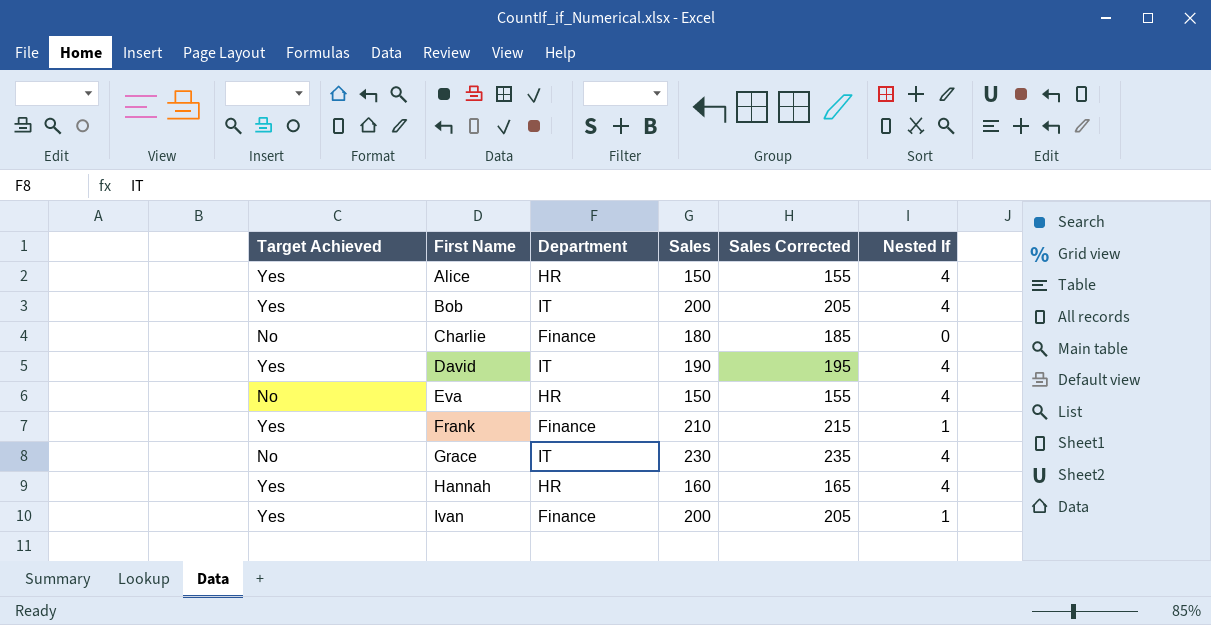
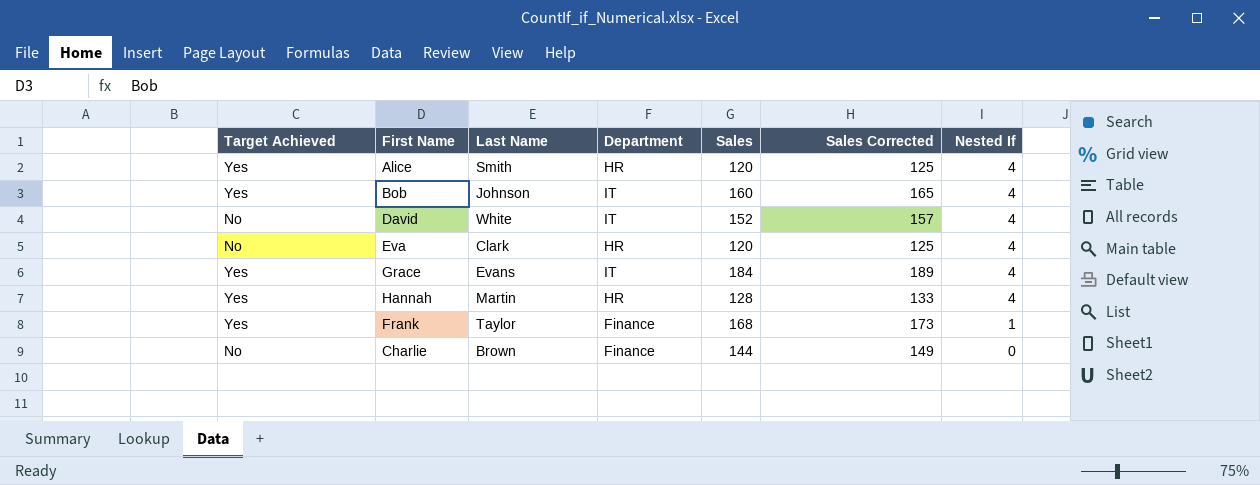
row order: First Name ascending -> Nested If descending
column Last Name | position: none -> 3
row Ivan: Yes | Finance | 200 | 205 | 1 -> none
Alice | Sales: 150 -> 120
Alice | Sales Corrected: 155 -> 125
Bob | Sales: 200 -> 160
Bob | Sales Corrected: 205 -> 165
David | Target Achieved: Yes -> No
David | Sales: 190 -> 152
David | Sales Corrected: 195 -> 157
Eva | Sales: 150 -> 120
Eva | Sales Corrected: 155 -> 125
Grace | Target Achieved: No -> Yes
Grace | Sales: 230 -> 184
Grace | Sales Corrected: 235 -> 189
Hannah | Sales: 160 -> 128
Hannah | Sales Corrected: 165 -> 133
Frank | Sales: 210 -> 168
Frank | Sales Corrected: 215 -> 173
Charlie | Sales: 180 -> 144
Charlie | Sales Corrected: 185 -> 149

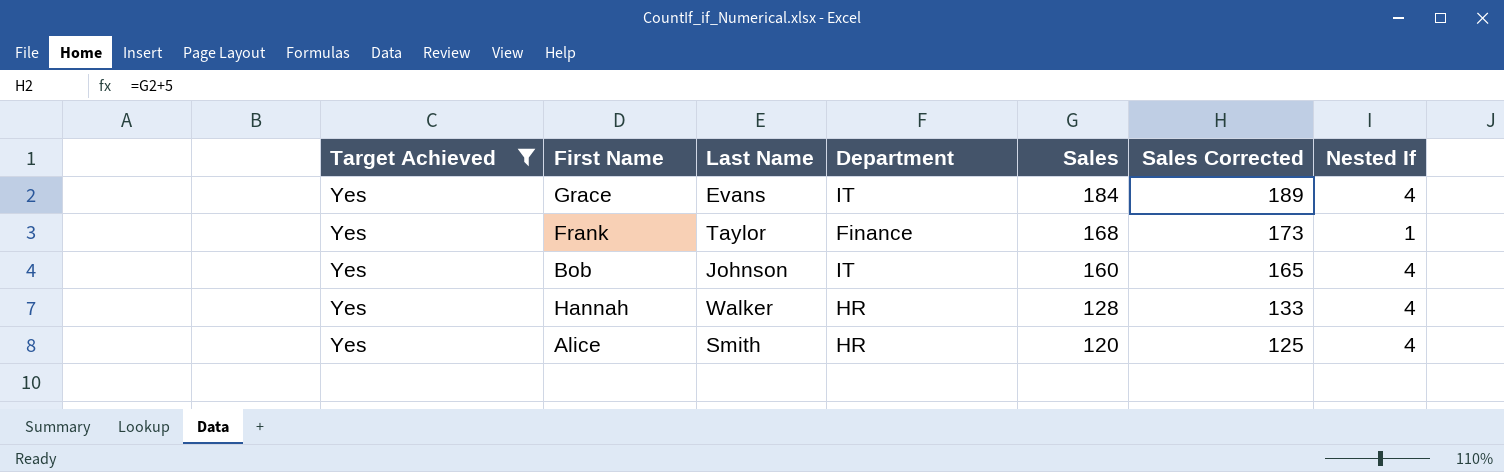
filter: none -> Target Achieved = Yes
row order: Nested If descending -> Sales descending
Hannah | Last Name: Martin -> Walker

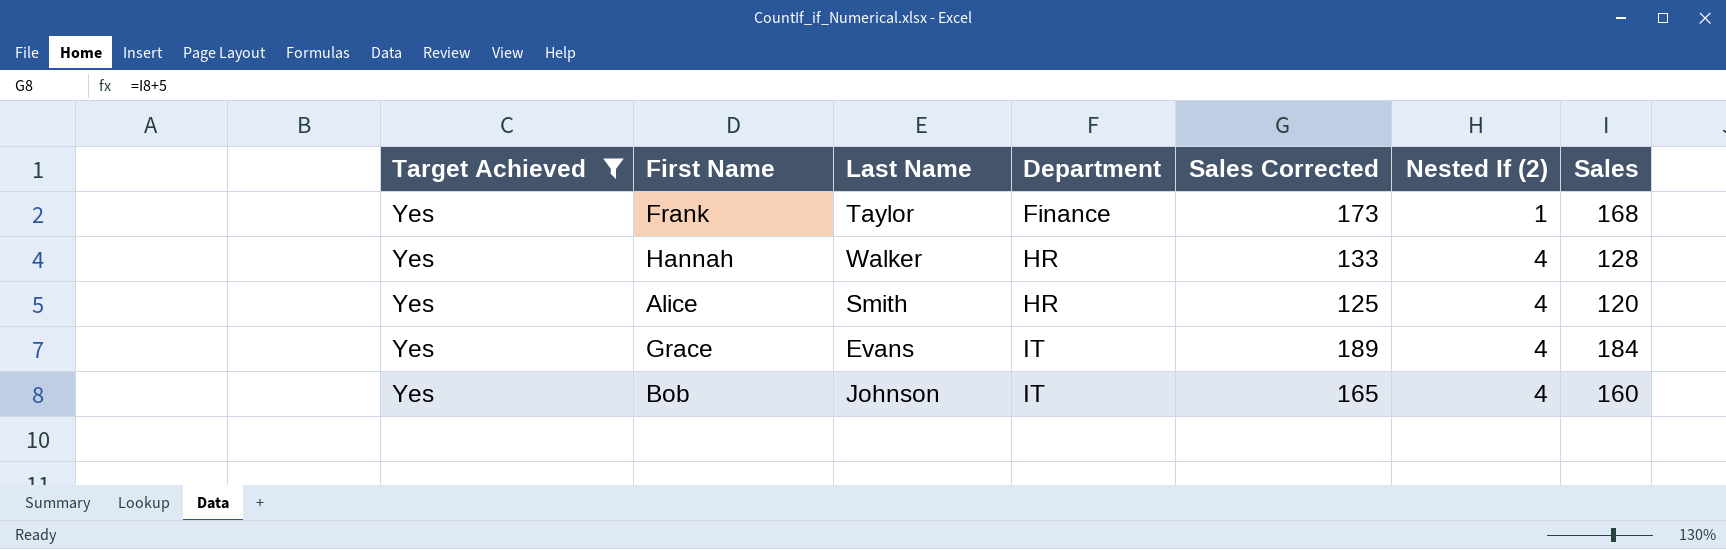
row order: Sales descending -> Department ascending
column name: Nested If -> Nested If (2)
column Sales | position: 5 -> 7

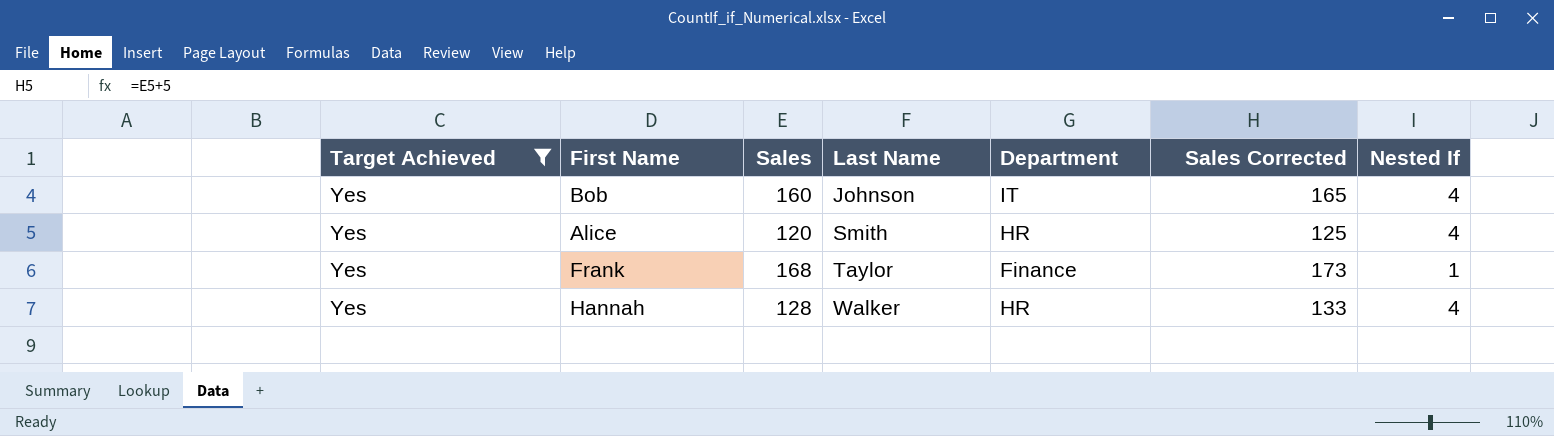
row order: Department ascending -> Last Name ascending
column Sales | position: 7 -> 3
column name: Nested If (2) -> Nested If
row Grace: Yes | Evans | IT | 189 | 4 | 184 -> none

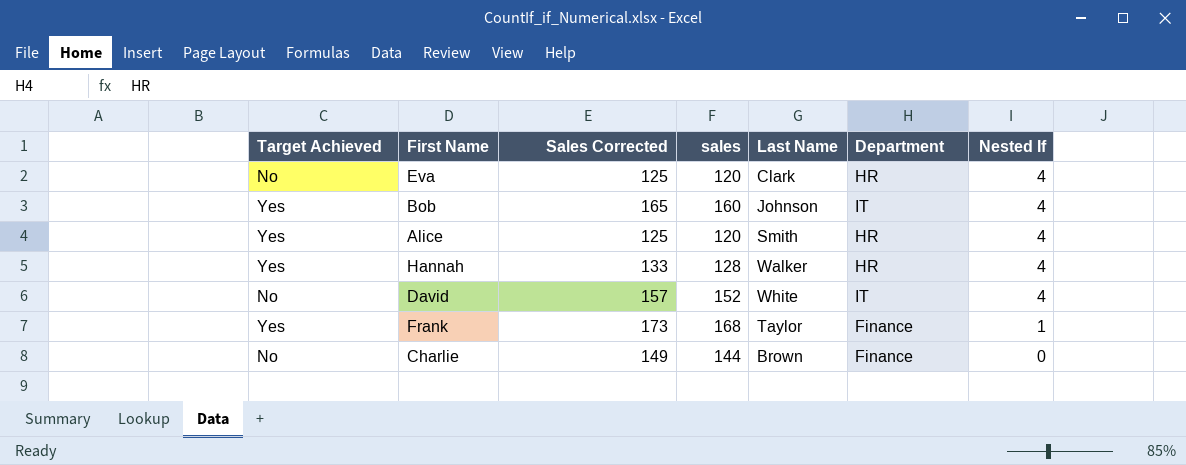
filter: Target Achieved = Yes -> none
row order: Last Name ascending -> Nested If descending
column Sales Corrected | position: 6 -> 3
column name: Sales -> sales

